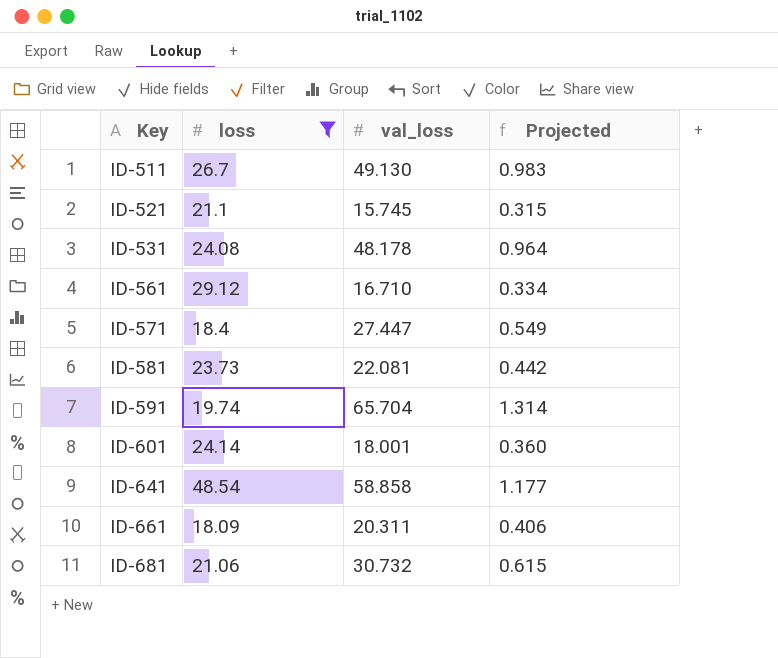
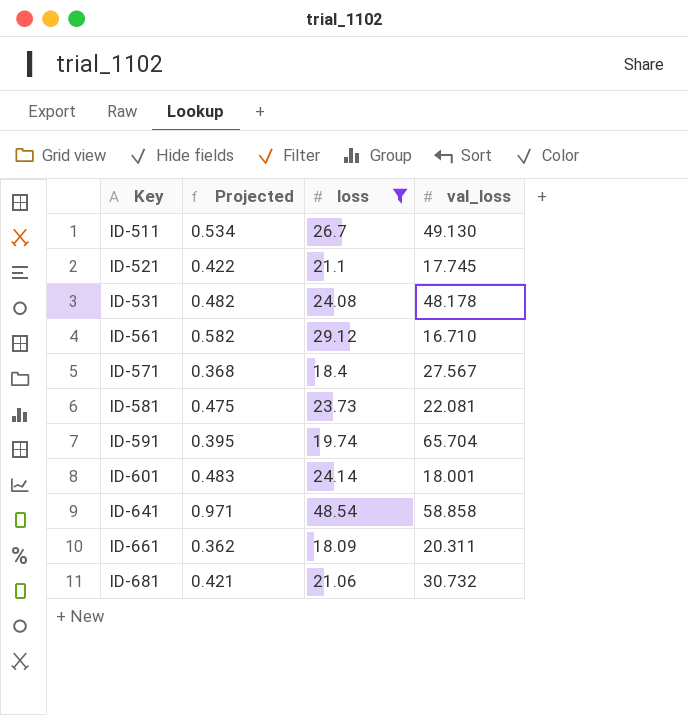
column Projected | formula: [val_loss] * 0.02 -> [loss] * 0.02
column Projected | position: 4 -> 2
ID-521 | val_loss: 15.745 -> 17.745
ID-571 | val_loss: 27.447 -> 27.567

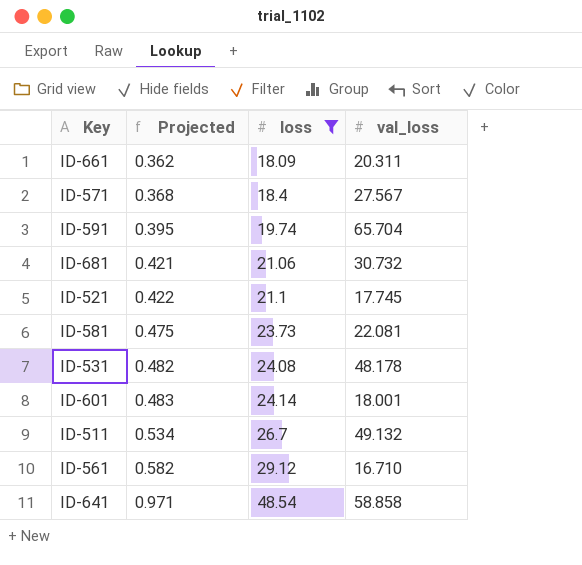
row order: Key ascending -> Projected ascending
ID-511 | val_loss: 49.130 -> 49.132

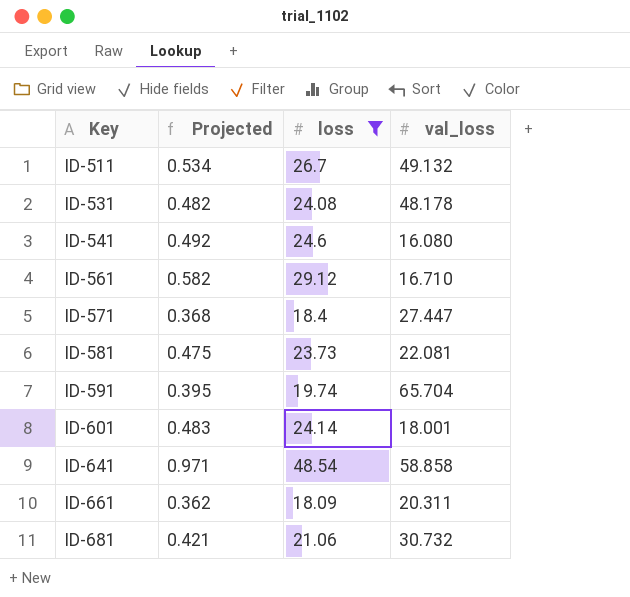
row order: Projected ascending -> Key ascending
row ID-521: 0.422 | 21.1 | 17.745 -> none
row ID-541: none -> 0.492 | 24.6 | 16.080
ID-571 | val_loss: 27.567 -> 27.447

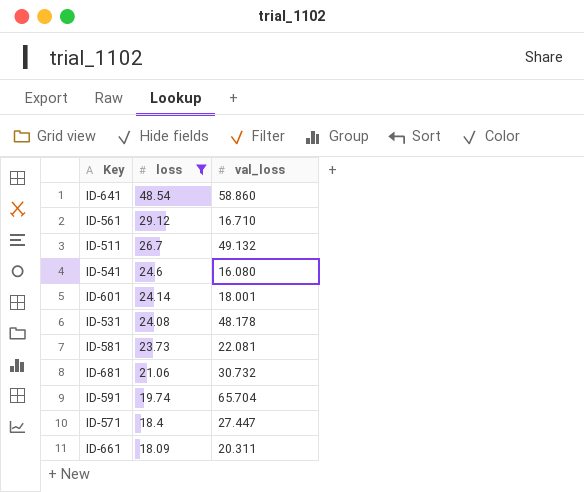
row order: Key ascending -> loss descending
column Projected | formula: [loss] * 0.02 -> none
ID-641 | val_loss: 58.858 -> 58.860

